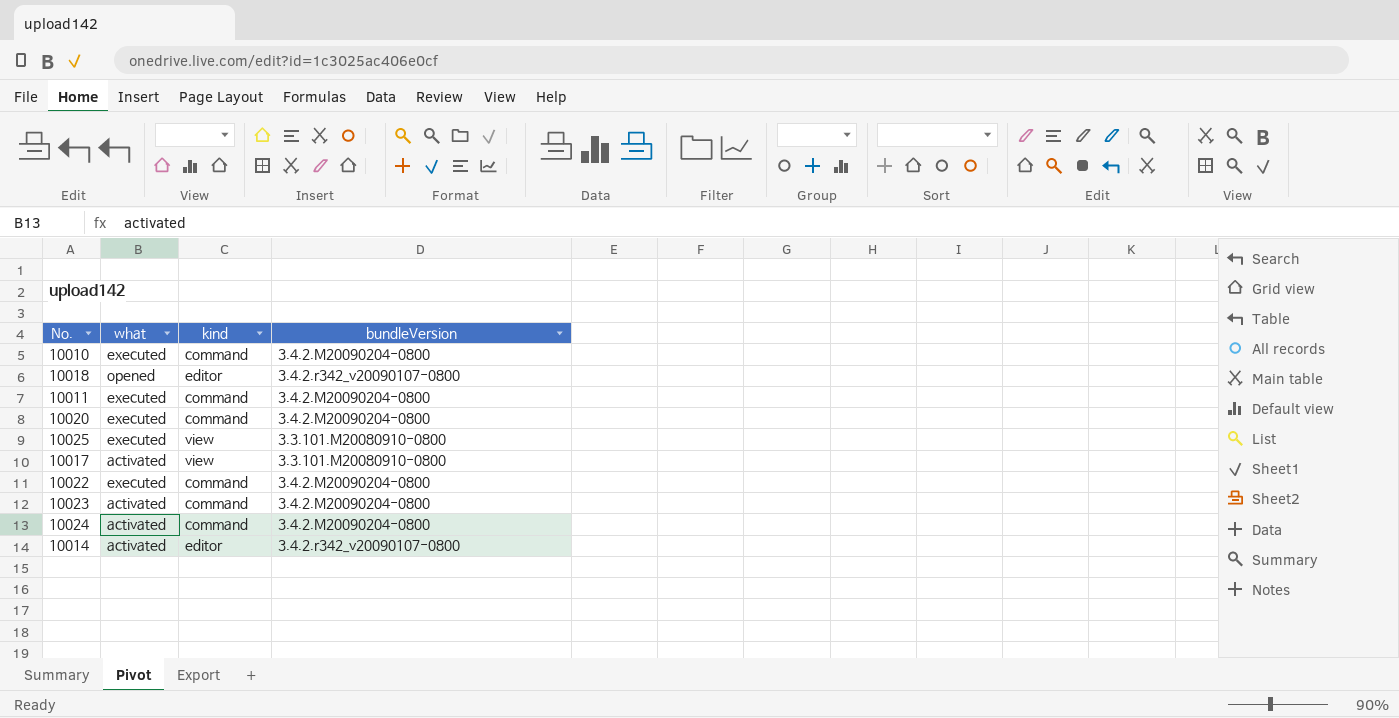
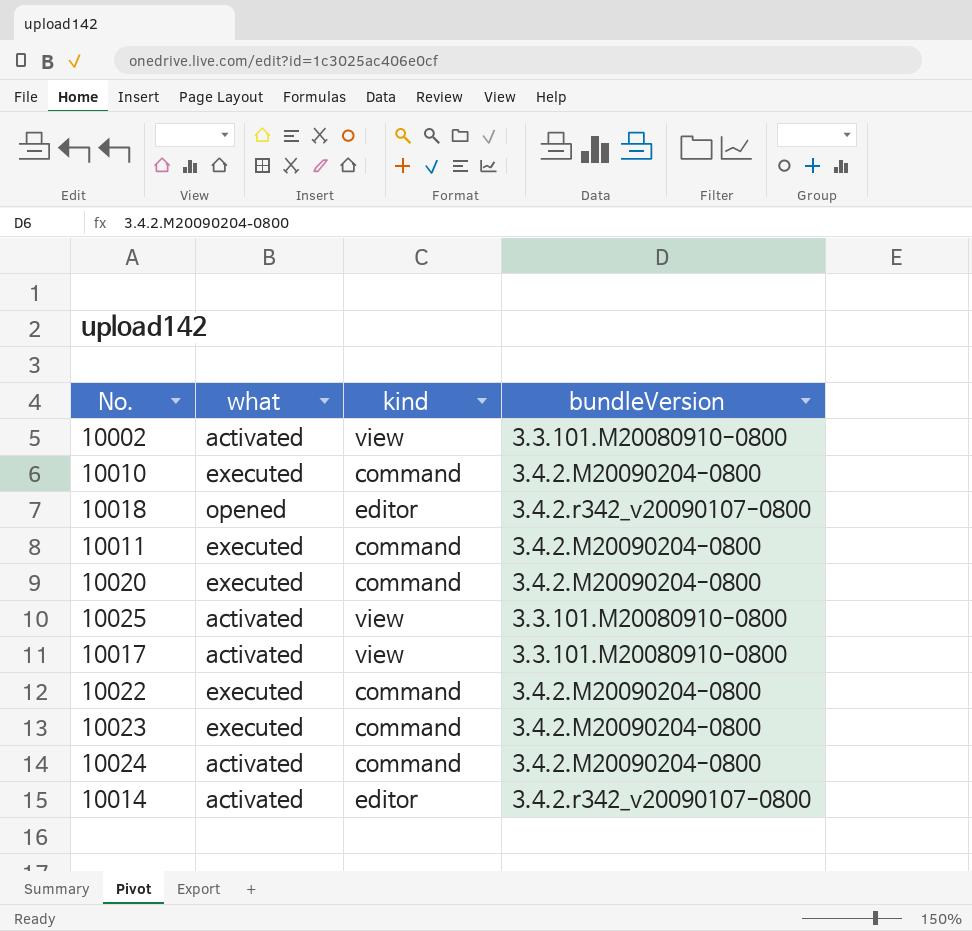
row 10002: none -> activated | view | 3.3.101.M20080910-0800
10025 | what: executed -> activated
10023 | what: activated -> executed

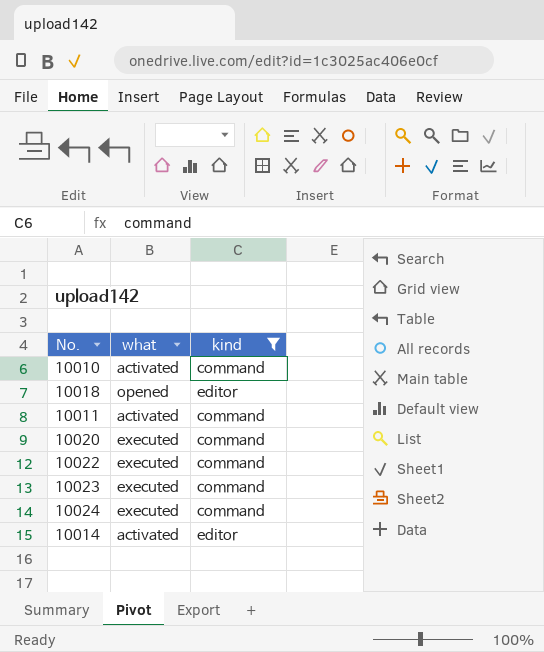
filter: none -> kind != view
column bundleVersion | position: 4 -> none
10010 | what: executed -> activated
10011 | what: executed -> activated
10024 | what: activated -> executed

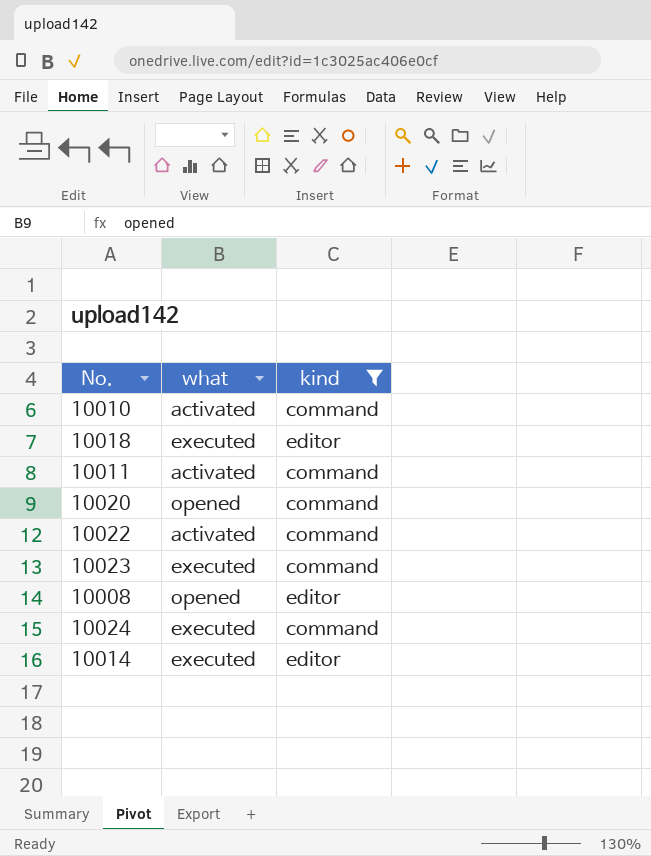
10018 | what: opened -> executed
10020 | what: executed -> opened
10022 | what: executed -> activated
row 10008: none -> opened | editor
10014 | what: activated -> executed

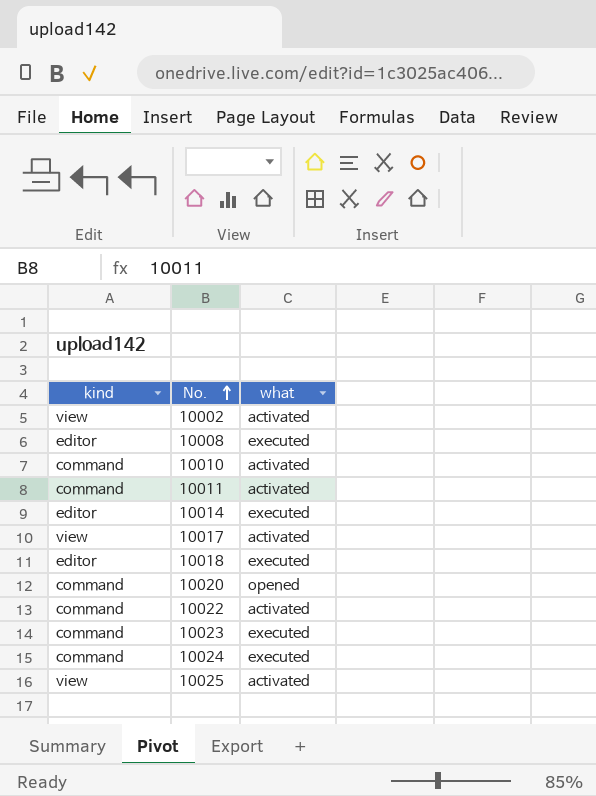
filter: kind != view -> none
row order: none -> No. ascending
column kind | position: 3 -> 1
10008 | what: opened -> executed

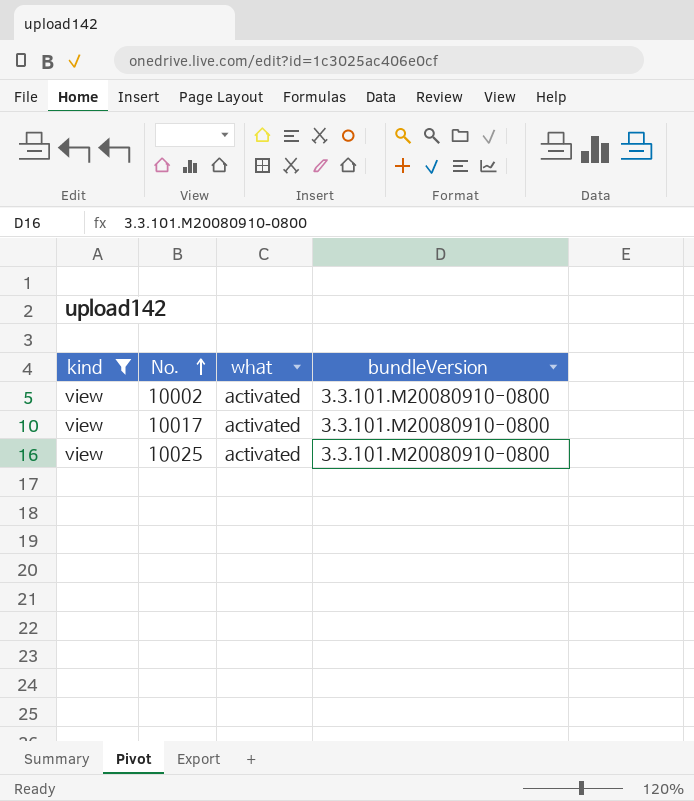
filter: none -> kind = view
column bundleVersion | position: none -> 4

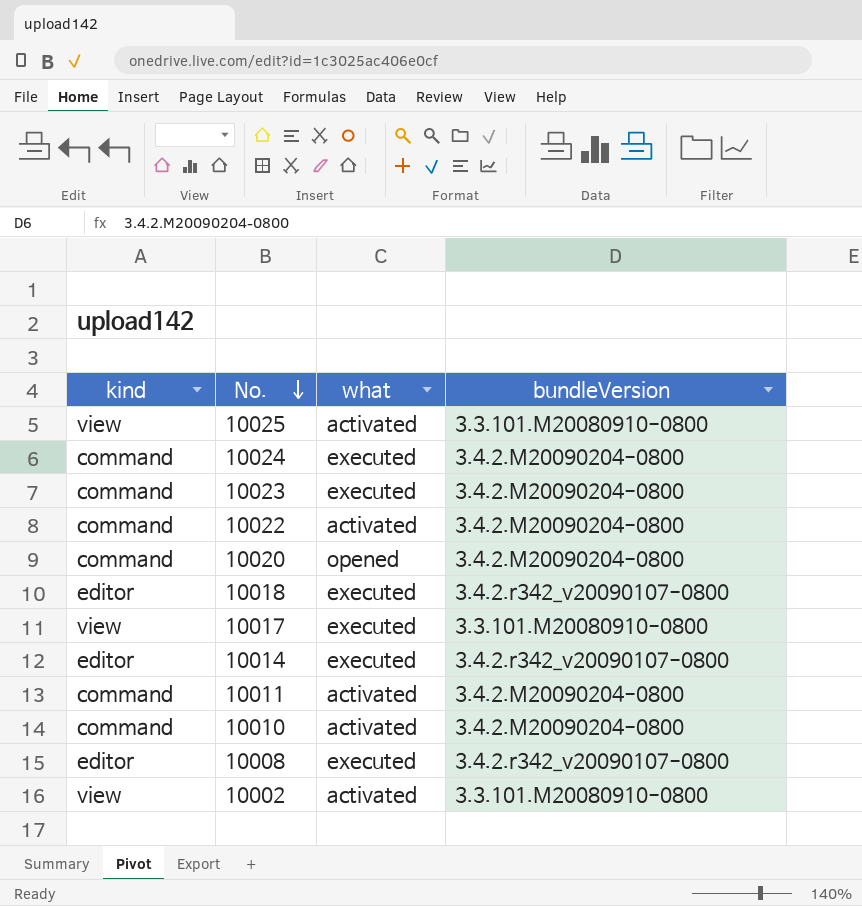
filter: kind = view -> none
row order: No. ascending -> No. descending
10017 | what: activated -> executed

